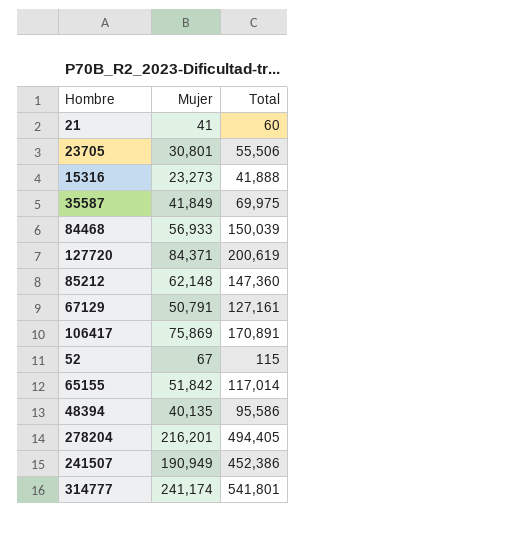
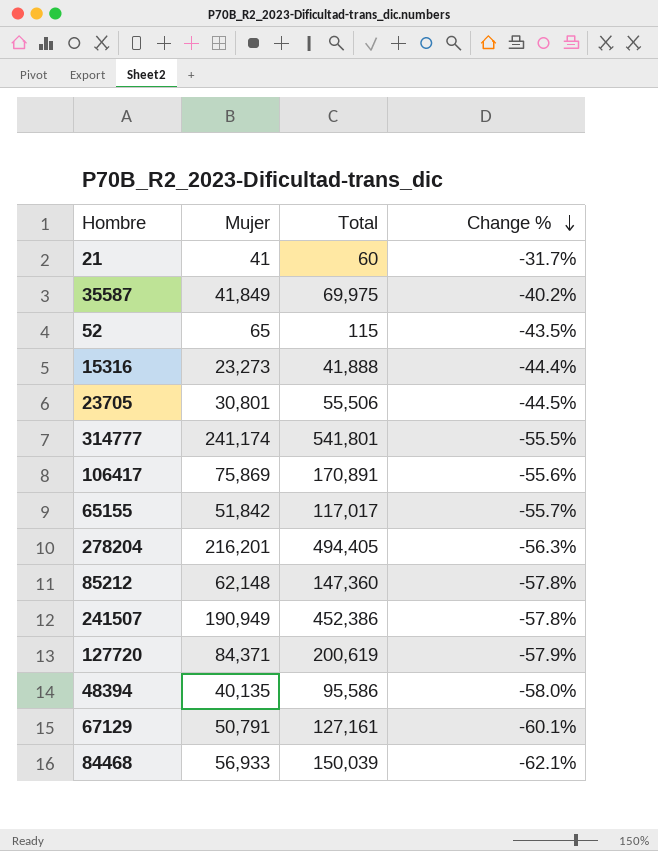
row order: none -> Change % descending
column Change % | formula: none -> ([Mujer] - [Total]) / [Total]
52 | Mujer: 67 -> 65
65155 | Total: 117,014 -> 117,017

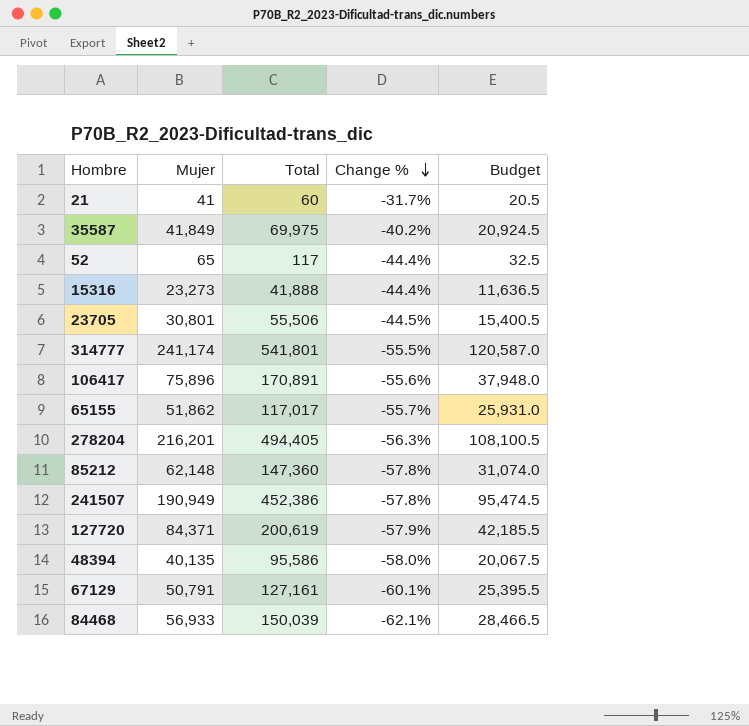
column Budget | formula: none -> [Mujer] * 0.5
52 | Total: 115 -> 117
52 | Change %: -43.5% -> -44.4%
106417 | Mujer: 75,869 -> 75,896
65155 | Mujer: 51,842 -> 51,862

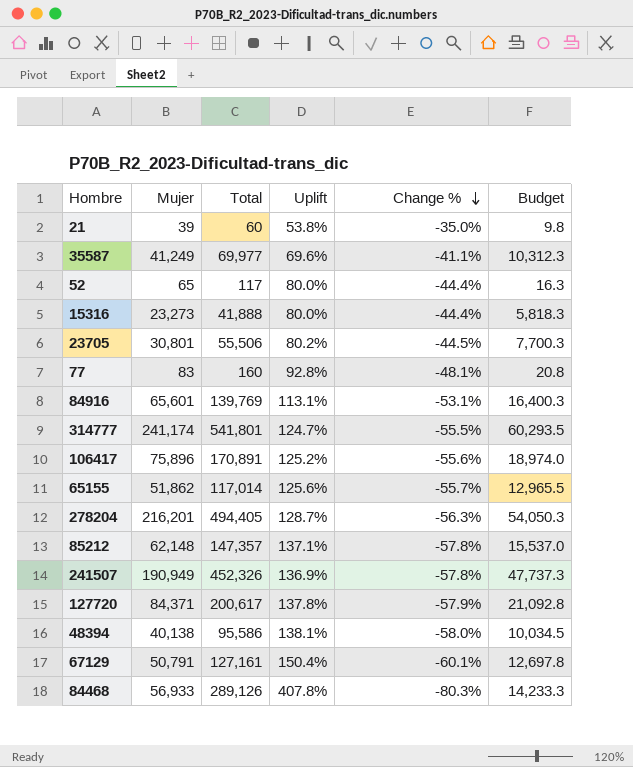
column Uplift | formula: none -> ([Total] - [Mujer]) / [Mujer]
column Budget | formula: [Mujer] * 0.5 -> [Mujer] * 0.25
21 | Mujer: 41 -> 39
21 | Change %: -31.7% -> -35.0%
35587 | Mujer: 41,849 -> 41,249
35587 | Total: 69,975 -> 69,977
35587 | Change %: -40.2% -> -41.1%
row 77: none -> 83 | 160 | 92.8% | -48.1% | 20.8
row 84916: none -> 65,601 | 139,769 | 113.1% | -53.1% | 16,400.3
65155 | Total: 117,017 -> 117,014
85212 | Total: 147,360 -> 147,357
241507 | Total: 452,386 -> 452,326
127720 | Total: 200,619 -> 200,617
48394 | Mujer: 40,135 -> 40,138
84468 | Total: 150,039 -> 289,126
84468 | Change %: -62.1% -> -80.3%

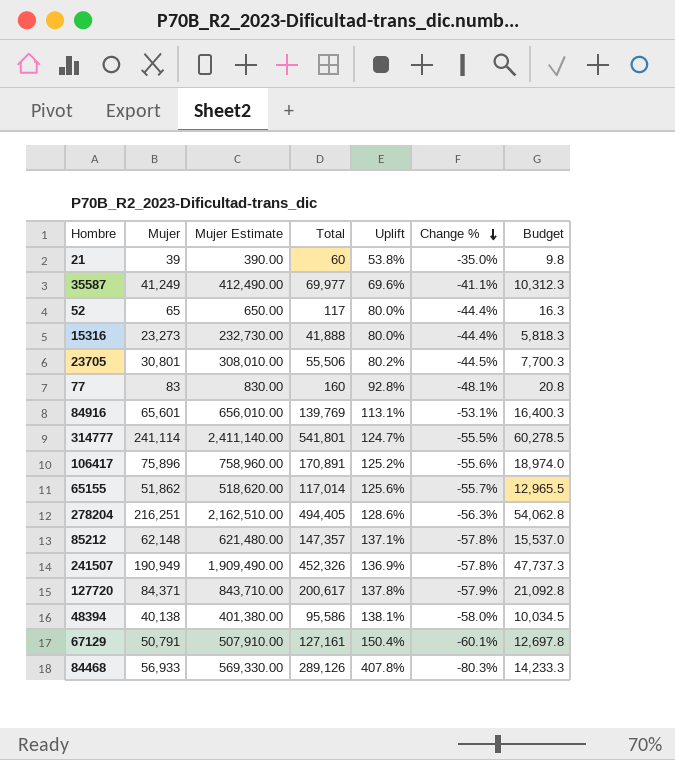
column Mujer Estimate | formula: none -> [Mujer] * 10
314777 | Mujer: 241,174 -> 241,114
314777 | Budget: 60,293.5 -> 60,278.5
278204 | Mujer: 216,201 -> 216,251
278204 | Uplift: 128.7% -> 128.6%
278204 | Budget: 54,050.3 -> 54,062.8

